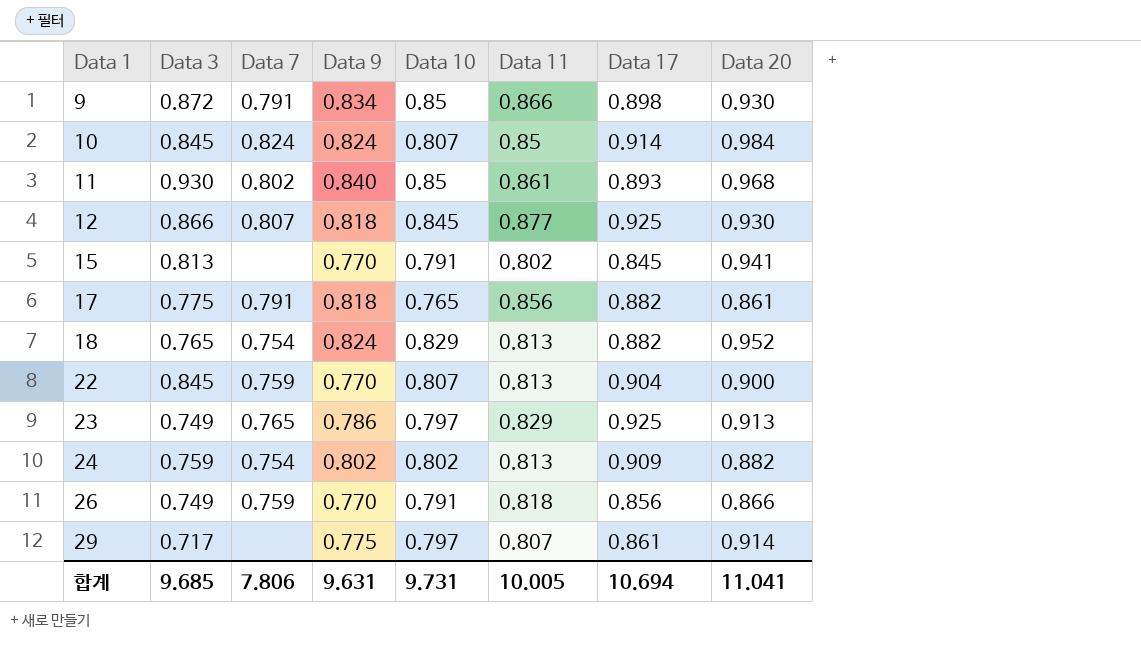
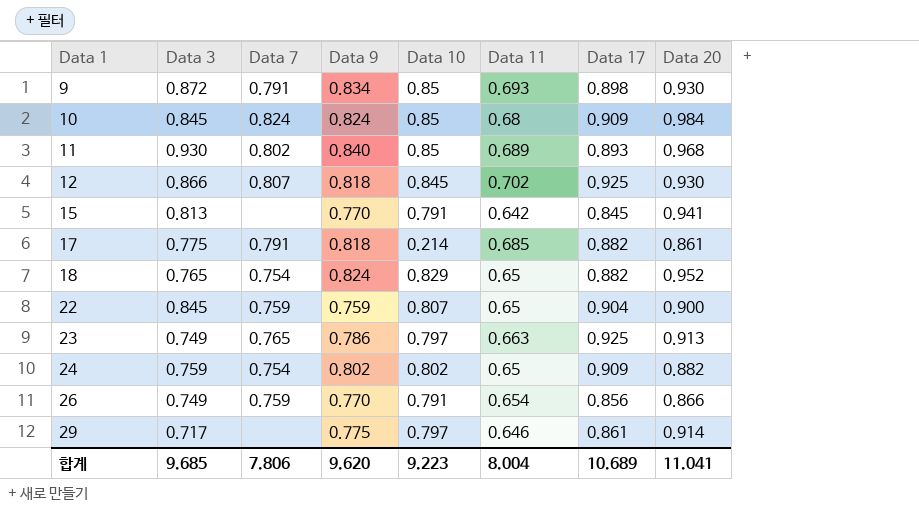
9 | Data 11: 0.866 -> 0.693
10 | Data 10: 0.807 -> 0.85
10 | Data 11: 0.85 -> 0.68
10 | Data 17: 0.914 -> 0.909
11 | Data 11: 0.861 -> 0.689
12 | Data 11: 0.877 -> 0.702
15 | Data 11: 0.802 -> 0.642
17 | Data 10: 0.765 -> 0.214
17 | Data 11: 0.856 -> 0.685
18 | Data 11: 0.813 -> 0.65
22 | Data 9: 0.770 -> 0.759
22 | Data 11: 0.813 -> 0.65
23 | Data 11: 0.829 -> 0.663
24 | Data 11: 0.813 -> 0.65
26 | Data 11: 0.818 -> 0.654
29 | Data 11: 0.807 -> 0.646
합계 | Data 9: 9.631 -> 9.620
합계 | Data 10: 9.731 -> 9.223
합계 | Data 11: 10.005 -> 8.004
합계 | Data 17: 10.694 -> 10.689

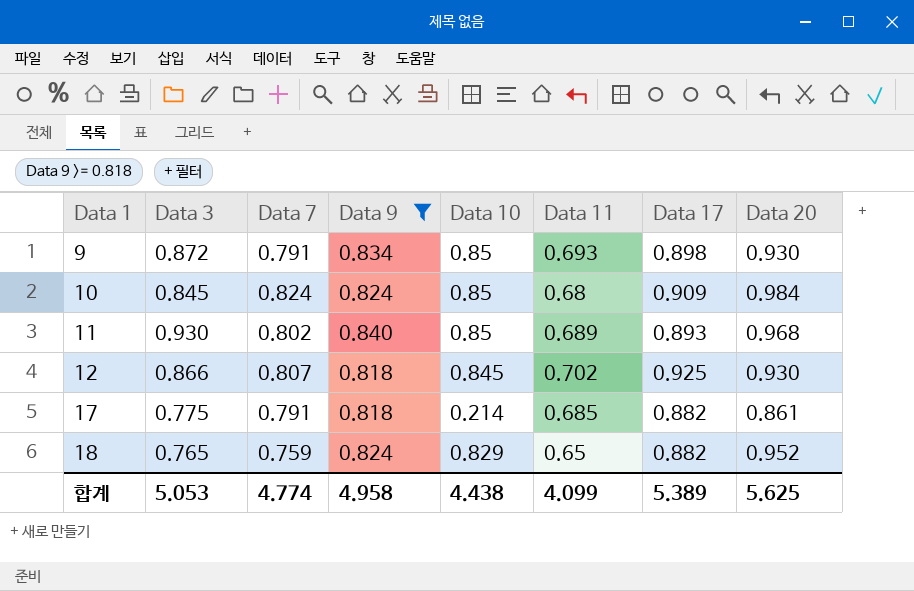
filter: none -> Data 9 >= 0.818
18 | Data 7: 0.754 -> 0.759
합계 | Data 3: 9.685 -> 5.053
합계 | Data 7: 7.806 -> 4.774
합계 | Data 9: 9.620 -> 4.958
합계 | Data 10: 9.223 -> 4.438
합계 | Data 11: 8.004 -> 4.099
합계 | Data 17: 10.689 -> 5.389
합계 | Data 20: 11.041 -> 5.625

